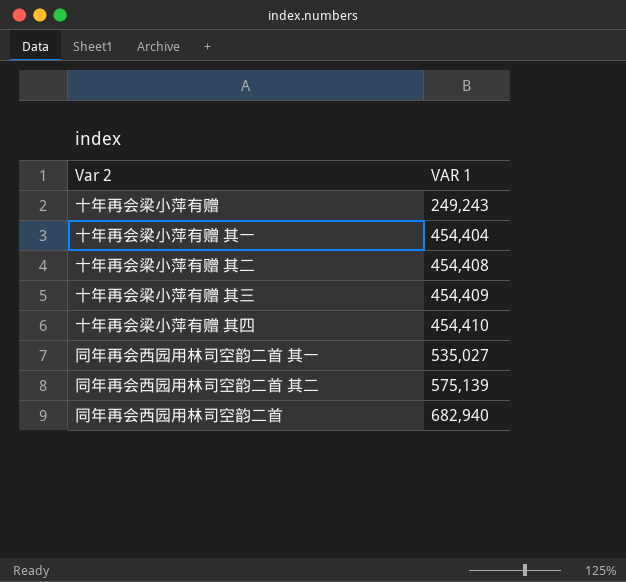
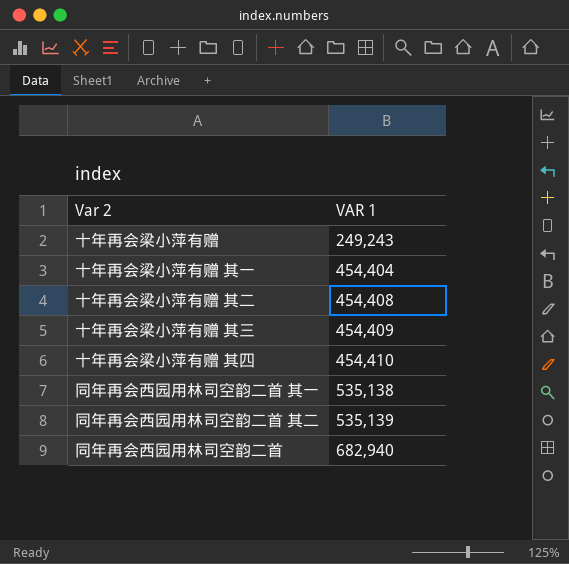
同年再会西园用林司空韵二首 其一 | VAR 1: 535,027 -> 535,138
同年再会西园用林司空韵二首 其二 | VAR 1: 575,139 -> 535,139

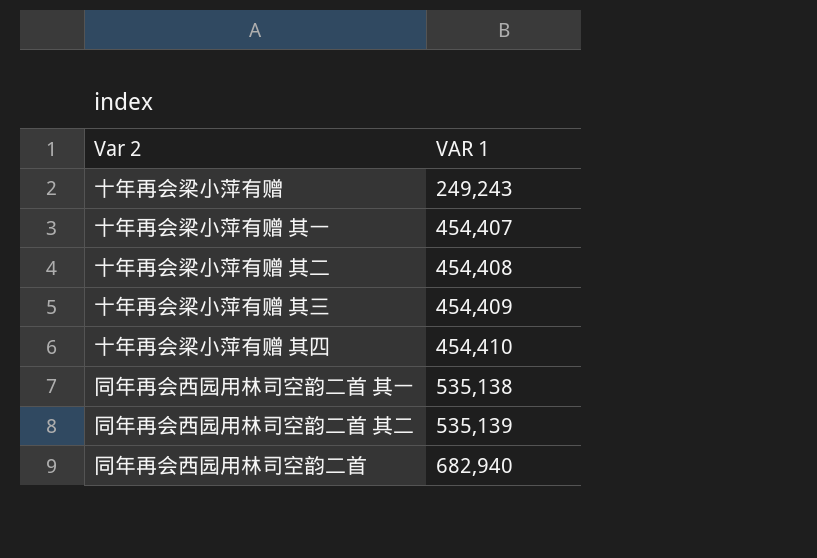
十年再会梁小萍有赠 其一 | VAR 1: 454,404 -> 454,407

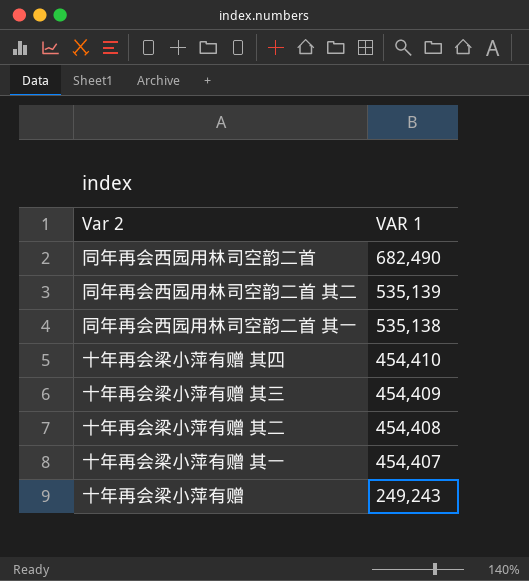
row order: VAR 1 ascending -> VAR 1 descending
同年再会西园用林司空韵二首 | VAR 1: 682,940 -> 682,490

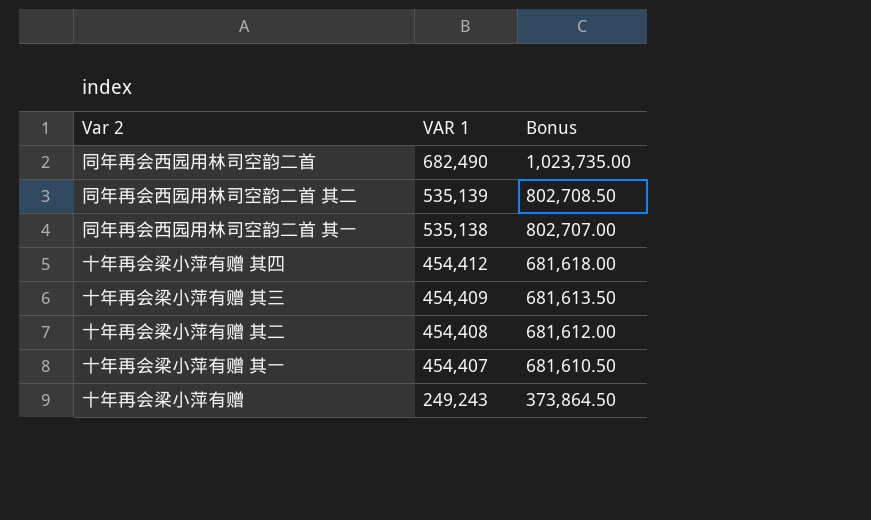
column Bonus | formula: none -> [VAR 1] * 1.5
十年再会梁小萍有赠 其四 | VAR 1: 454,410 -> 454,412

